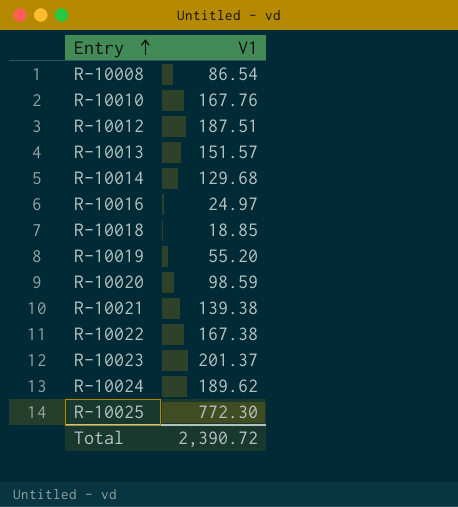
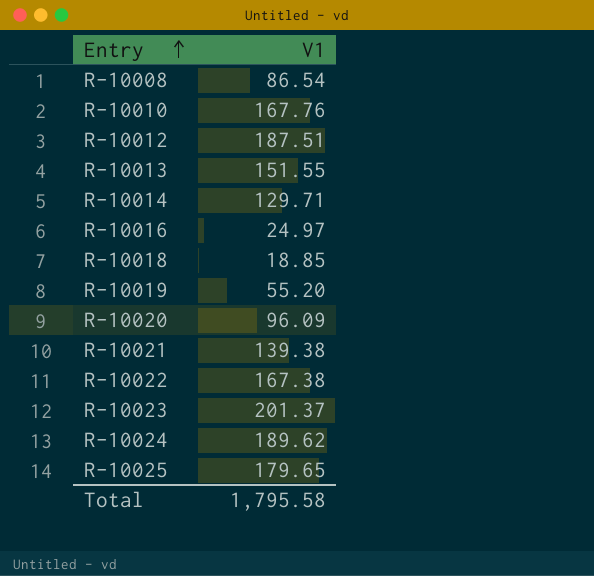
R-10013 | V1: 151.57 -> 151.55
R-10014 | V1: 129.68 -> 129.71
R-10020 | V1: 98.59 -> 96.09
R-10025 | V1: 772.30 -> 179.65
Total | V1: 2,390.72 -> 1,795.58

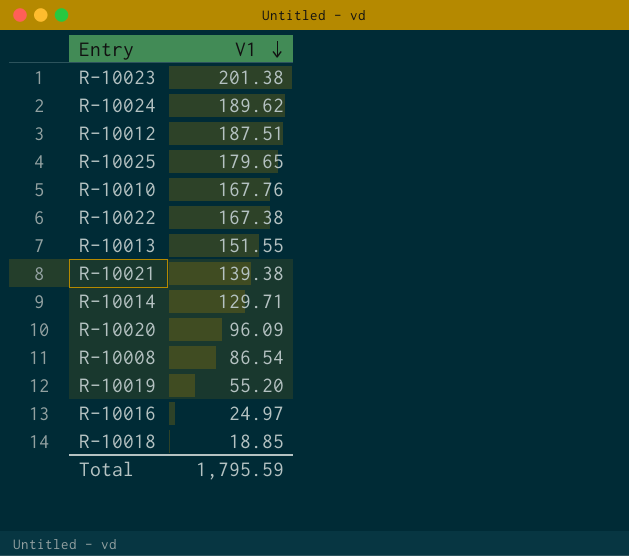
row order: Entry ascending -> V1 descending
R-10023 | V1: 201.37 -> 201.38
Total | V1: 1,795.58 -> 1,795.59

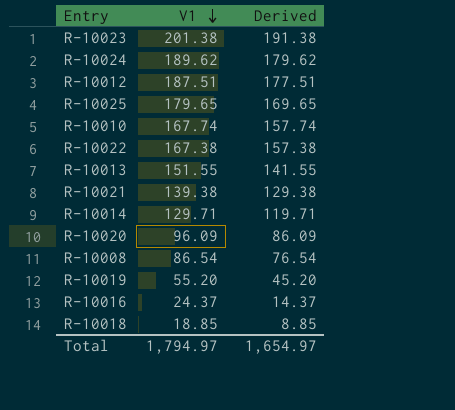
column Derived | formula: none -> [V1] - 10
R-10010 | V1: 167.76 -> 167.74
R-10016 | V1: 24.97 -> 24.37
Total | V1: 1,795.59 -> 1,794.97

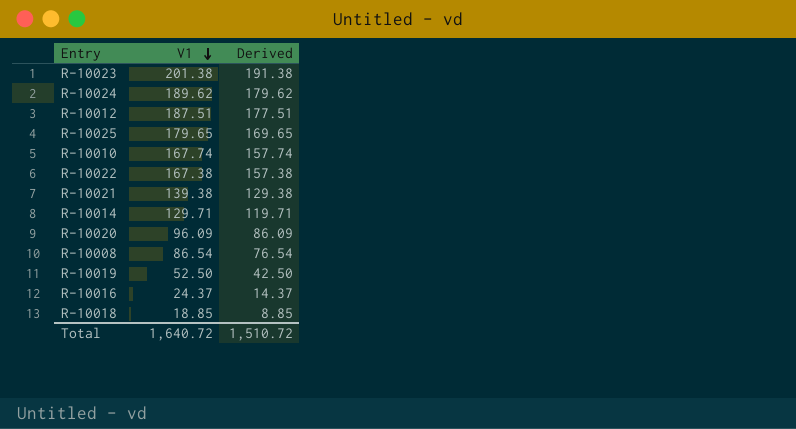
row R-10013: 151.55 | 141.55 -> none
R-10019 | V1: 55.20 -> 52.50
R-10019 | Derived: 45.20 -> 42.50
Total | V1: 1,794.97 -> 1,640.72
Total | Derived: 1,654.97 -> 1,510.72

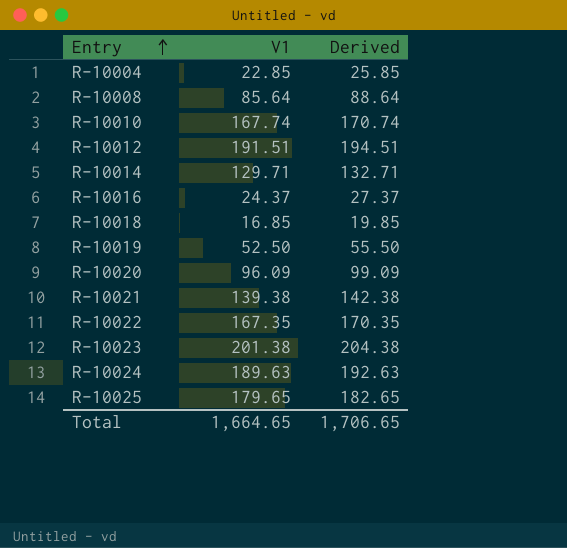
row order: V1 descending -> Entry ascending
column Derived | formula: [V1] - 10 -> [V1] + 3
row R-10004: none -> 22.85 | 25.85
R-10008 | V1: 86.54 -> 85.64
R-10012 | V1: 187.51 -> 191.51
R-10018 | V1: 18.85 -> 16.85
R-10022 | V1: 167.38 -> 167.35
R-10024 | V1: 189.62 -> 189.63
Total | V1: 1,640.72 -> 1,664.65
Total | Derived: 1,510.72 -> 1,706.65

